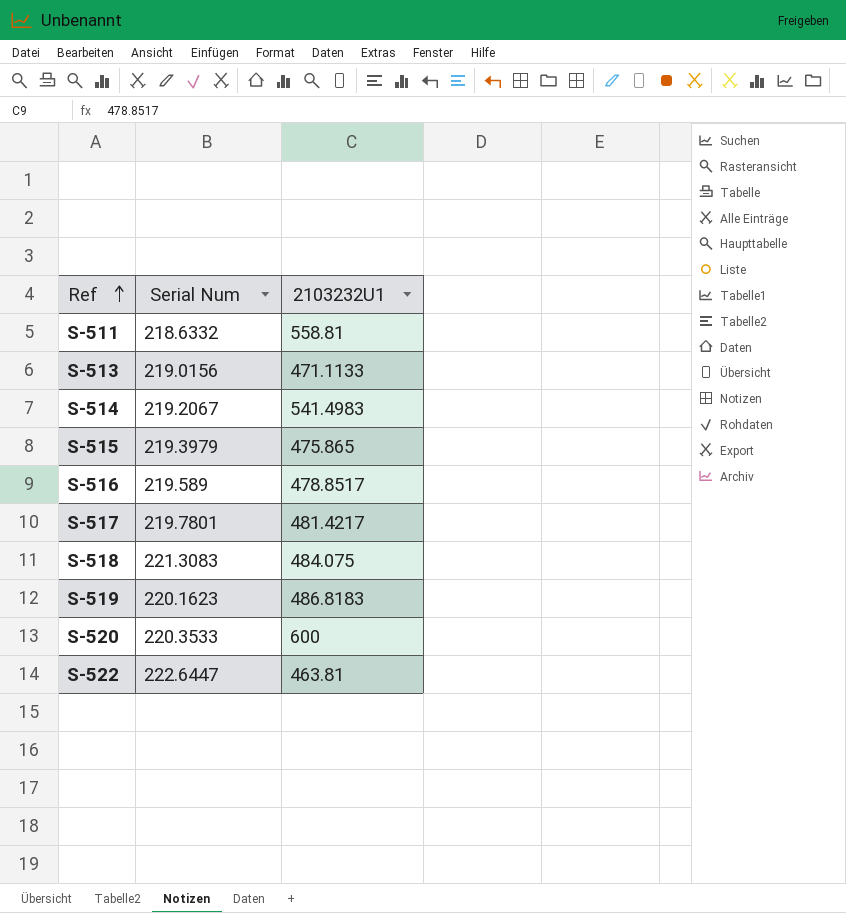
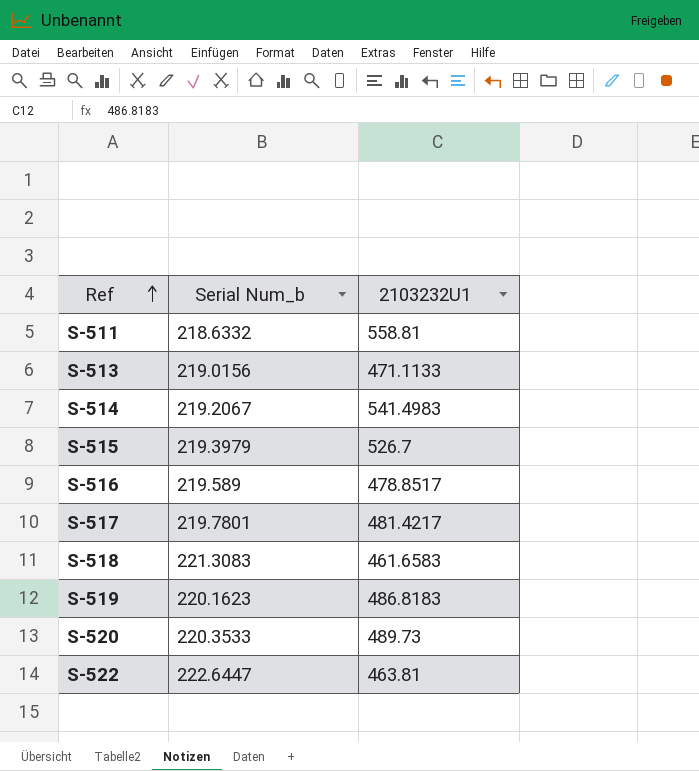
column name: Serial Num -> Serial Num_b
S-515 | 2103232U1: 475.865 -> 526.7
S-518 | 2103232U1: 484.075 -> 461.6583
S-520 | 2103232U1: 600 -> 489.73

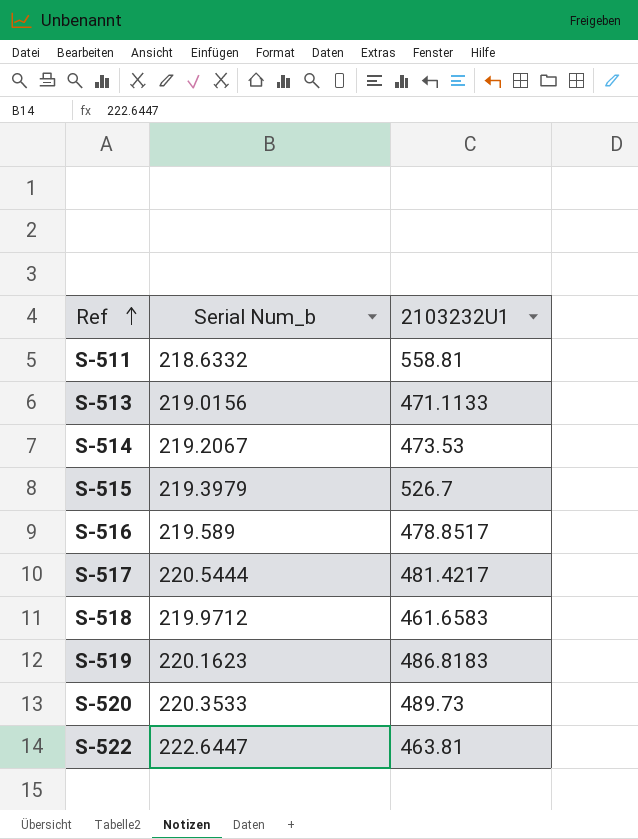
S-514 | 2103232U1: 541.4983 -> 473.53
S-517 | Serial Num_b: 219.7801 -> 220.5444
S-518 | Serial Num_b: 221.3083 -> 219.9712

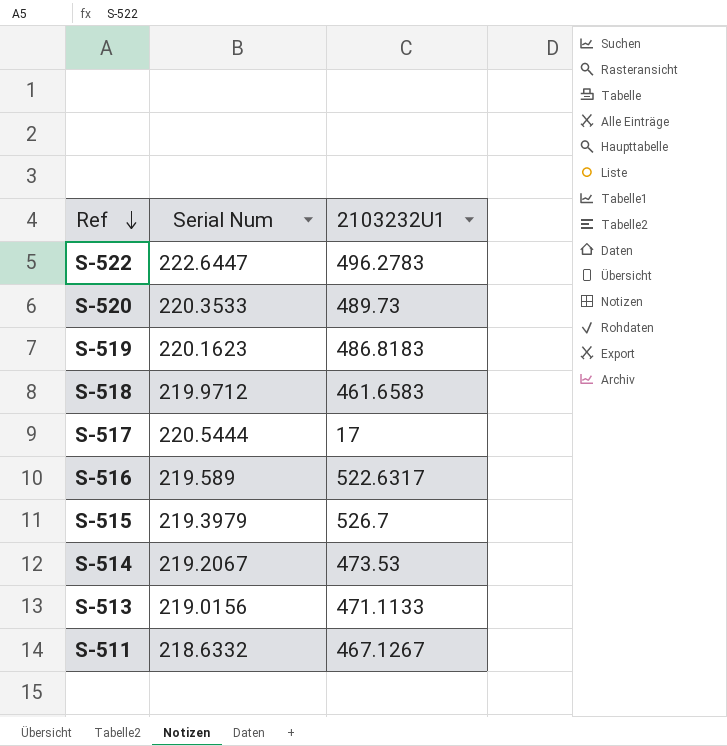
row order: Ref ascending -> Ref descending
column name: Serial Num_b -> Serial Num
S-522 | 2103232U1: 463.81 -> 496.2783
S-517 | 2103232U1: 481.4217 -> 17
S-516 | 2103232U1: 478.8517 -> 522.6317
S-511 | 2103232U1: 558.81 -> 467.1267

